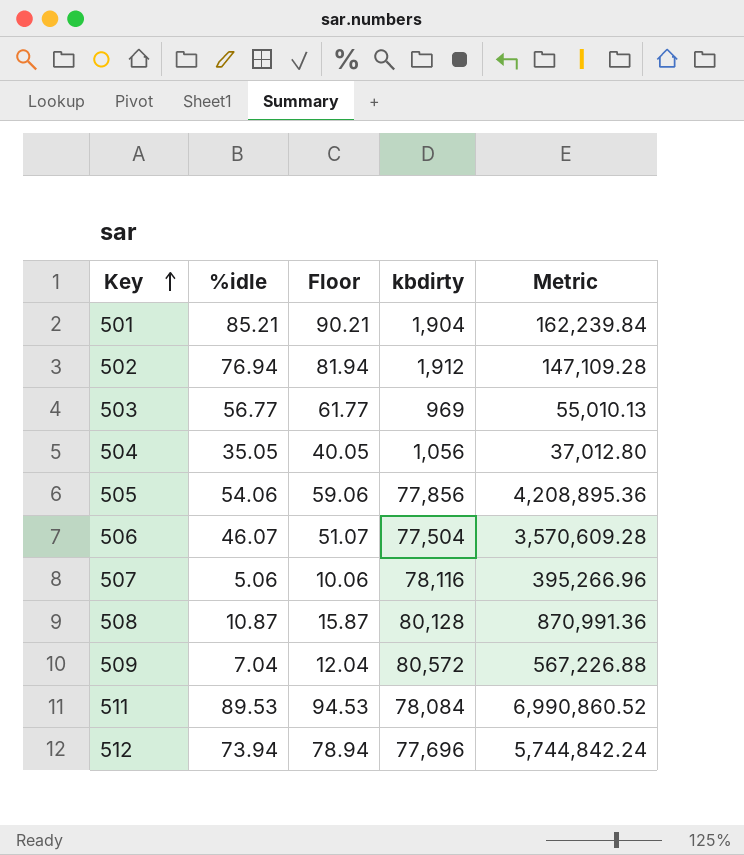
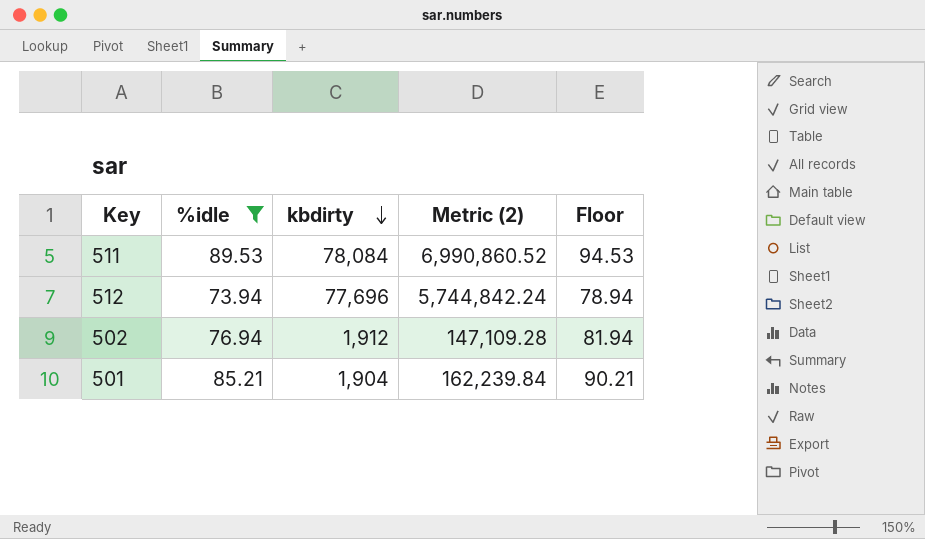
filter: none -> %idle >= 73.94
row order: Key ascending -> kbdirty descending
column name: Metric -> Metric (2)
column Floor | position: 3 -> 5

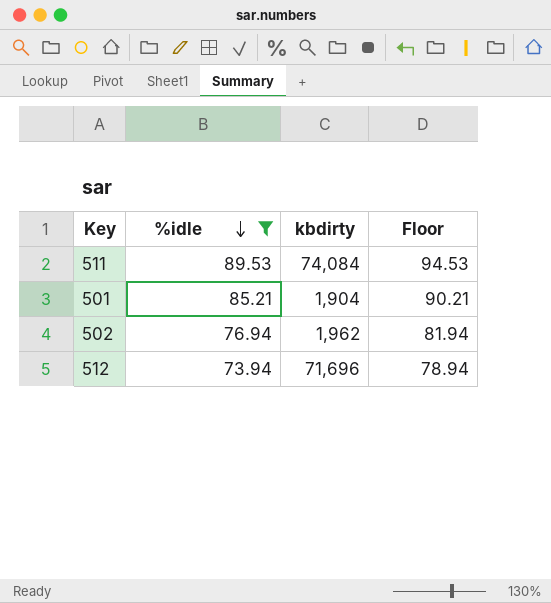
row order: kbdirty descending -> %idle descending
column Metric (2) | formula: [%idle] * [kbdirty] -> none
511 | kbdirty: 78,084 -> 74,084
502 | kbdirty: 1,912 -> 1,962
512 | kbdirty: 77,696 -> 71,696

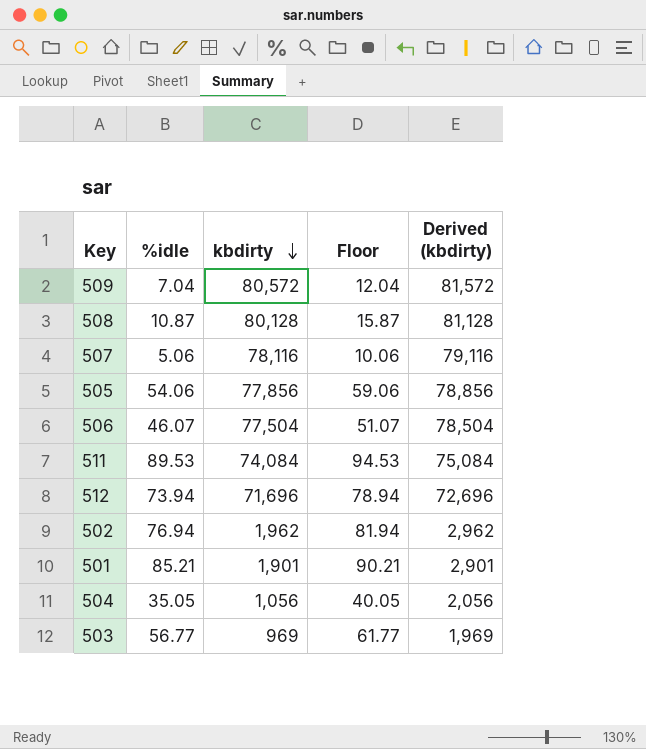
filter: %idle >= 73.94 -> none
row order: %idle descending -> kbdirty descending
column Derived (kbdirty) | formula: none -> [kbdirty] + 1000
501 | kbdirty: 1,904 -> 1,901

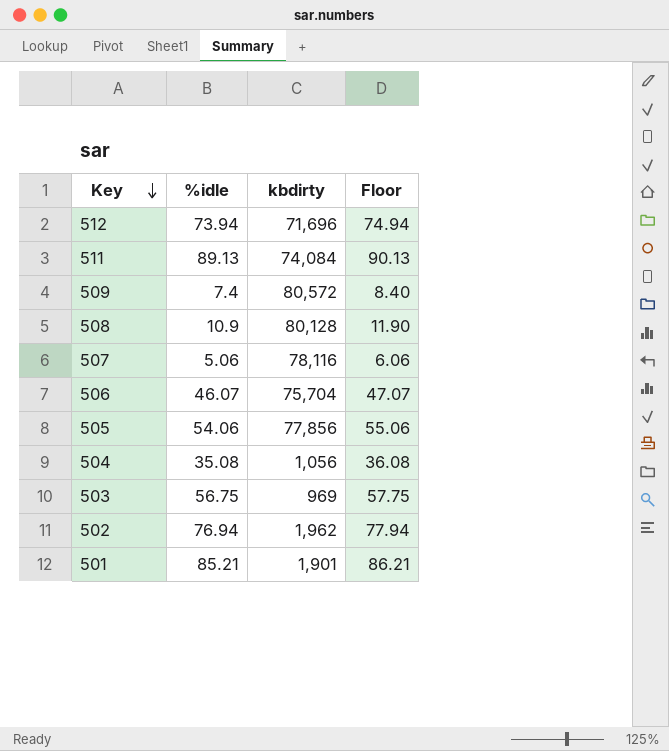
row order: kbdirty descending -> Key descending
column Derived (kbdirty) | formula: [kbdirty] + 1000 -> none
column Floor | formula: [%idle] + 5 -> [%idle] + 1
511 | %idle: 89.53 -> 89.13
509 | %idle: 7.04 -> 7.4
508 | %idle: 10.87 -> 10.9
506 | kbdirty: 77,504 -> 75,704
504 | %idle: 35.05 -> 35.08
503 | %idle: 56.77 -> 56.75

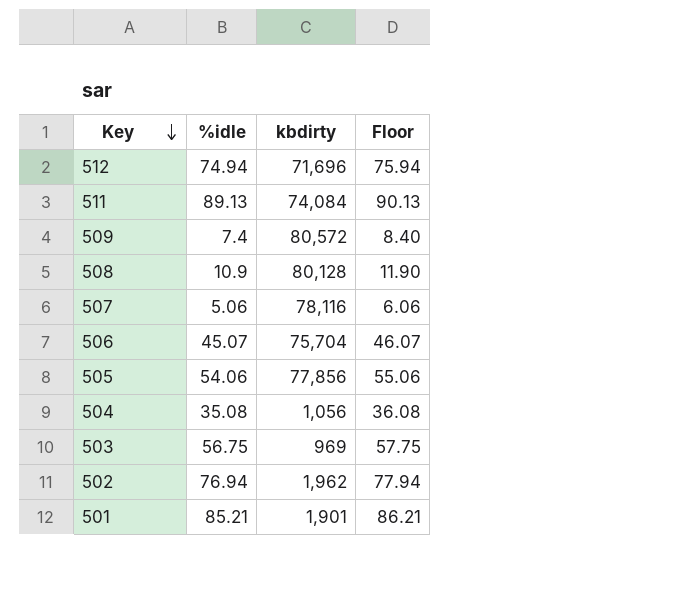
512 | %idle: 73.94 -> 74.94
512 | Floor: 74.94 -> 75.94
506 | %idle: 46.07 -> 45.07
506 | Floor: 47.07 -> 46.07

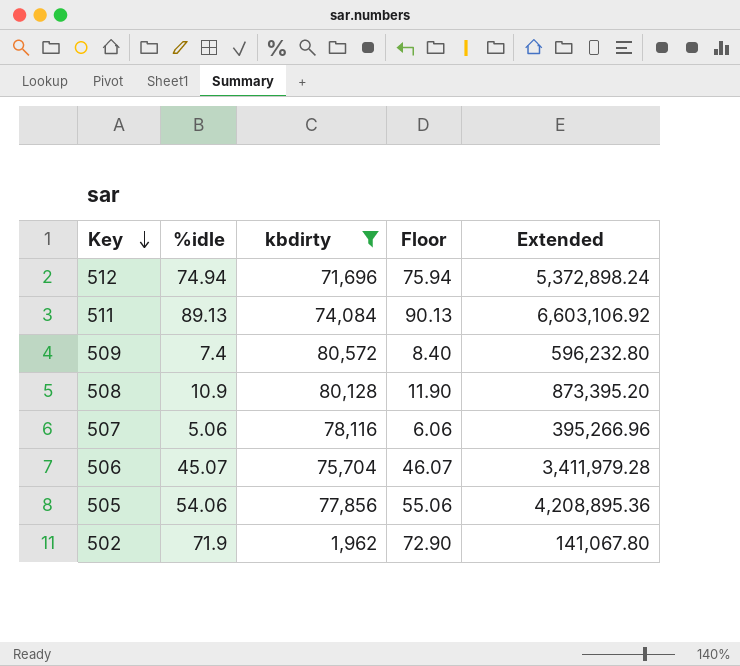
filter: none -> kbdirty >= 1,962
column Extended | formula: none -> [%idle] * [kbdirty]
502 | %idle: 76.94 -> 71.9
502 | Floor: 77.94 -> 72.90

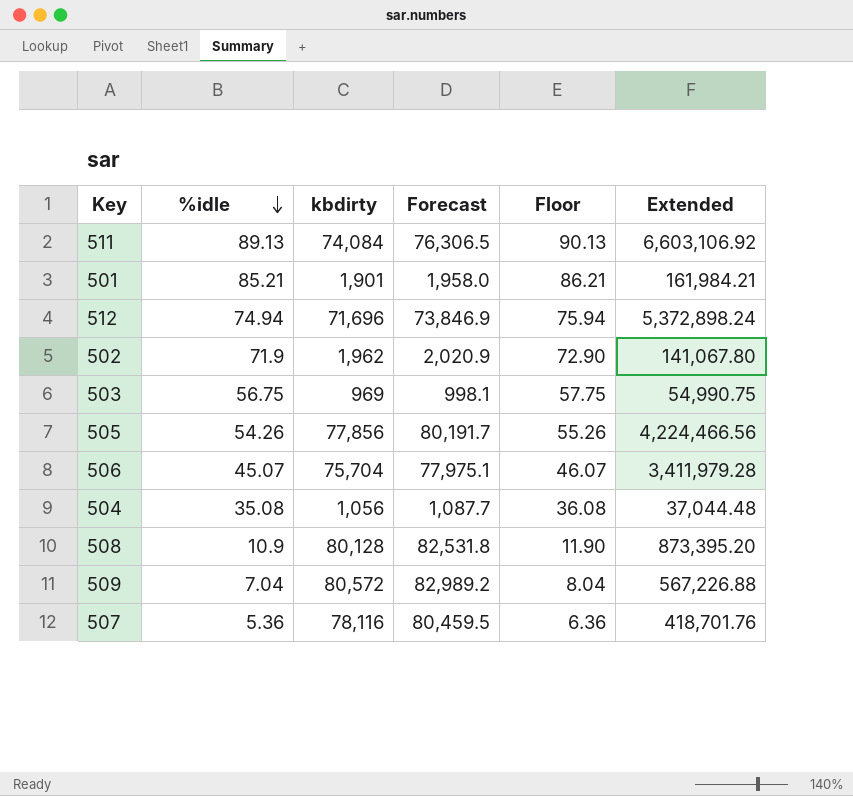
filter: kbdirty >= 1,962 -> none
row order: Key descending -> %idle descending
column Forecast | formula: none -> [kbdirty] * 1.03
505 | %idle: 54.06 -> 54.26
505 | Floor: 55.06 -> 55.26
505 | Extended: 4,208,895.36 -> 4,224,466.56
509 | %idle: 7.4 -> 7.04
509 | Floor: 8.40 -> 8.04
509 | Extended: 596,232.80 -> 567,226.88
507 | %idle: 5.06 -> 5.36
507 | Floor: 6.06 -> 6.36
507 | Extended: 395,266.96 -> 418,701.76

